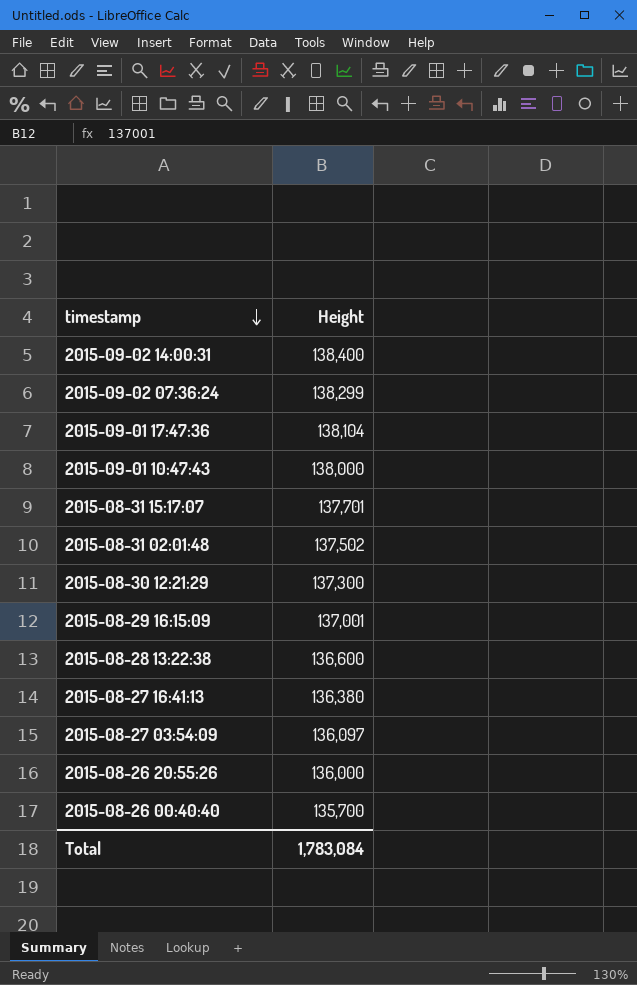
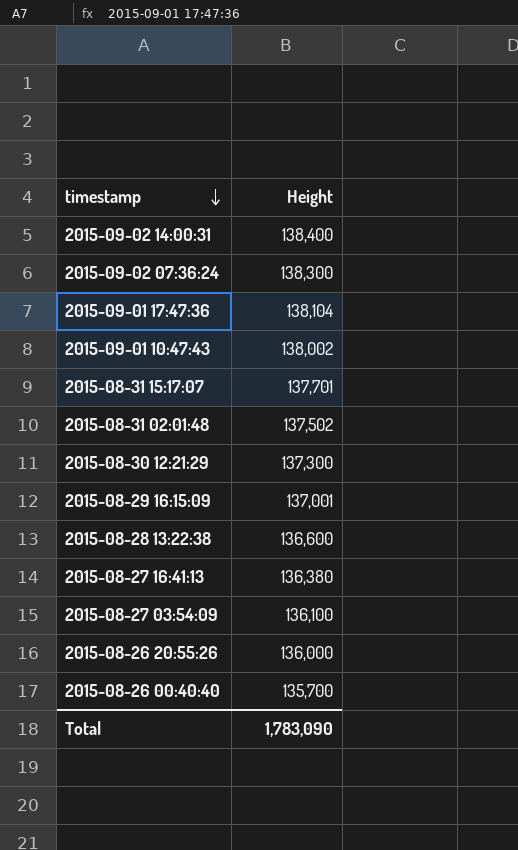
2015-09-02 07:36:24 | Height: 138,299 -> 138,300
2015-09-01 10:47:43 | Height: 138,000 -> 138,002
2015-08-27 03:54:09 | Height: 136,097 -> 136,100
Total | Height: 1,783,084 -> 1,783,090

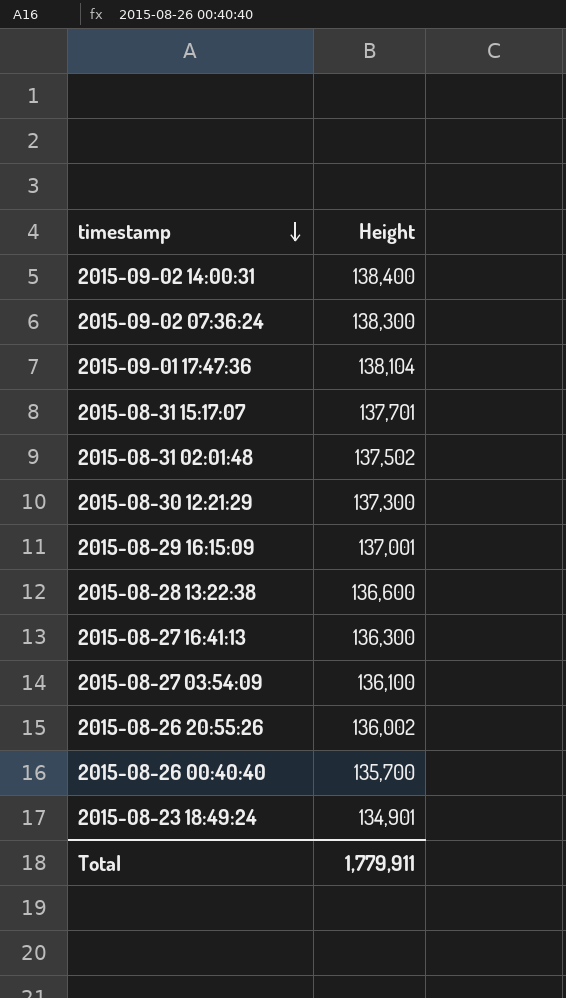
row 2015-09-01 10:47:43: 138,002 -> none
2015-08-27 16:41:13 | Height: 136,380 -> 136,300
2015-08-26 20:55:26 | Height: 136,000 -> 136,002
row 2015-08-23 18:49:24: none -> 134,901
Total | Height: 1,783,090 -> 1,779,911

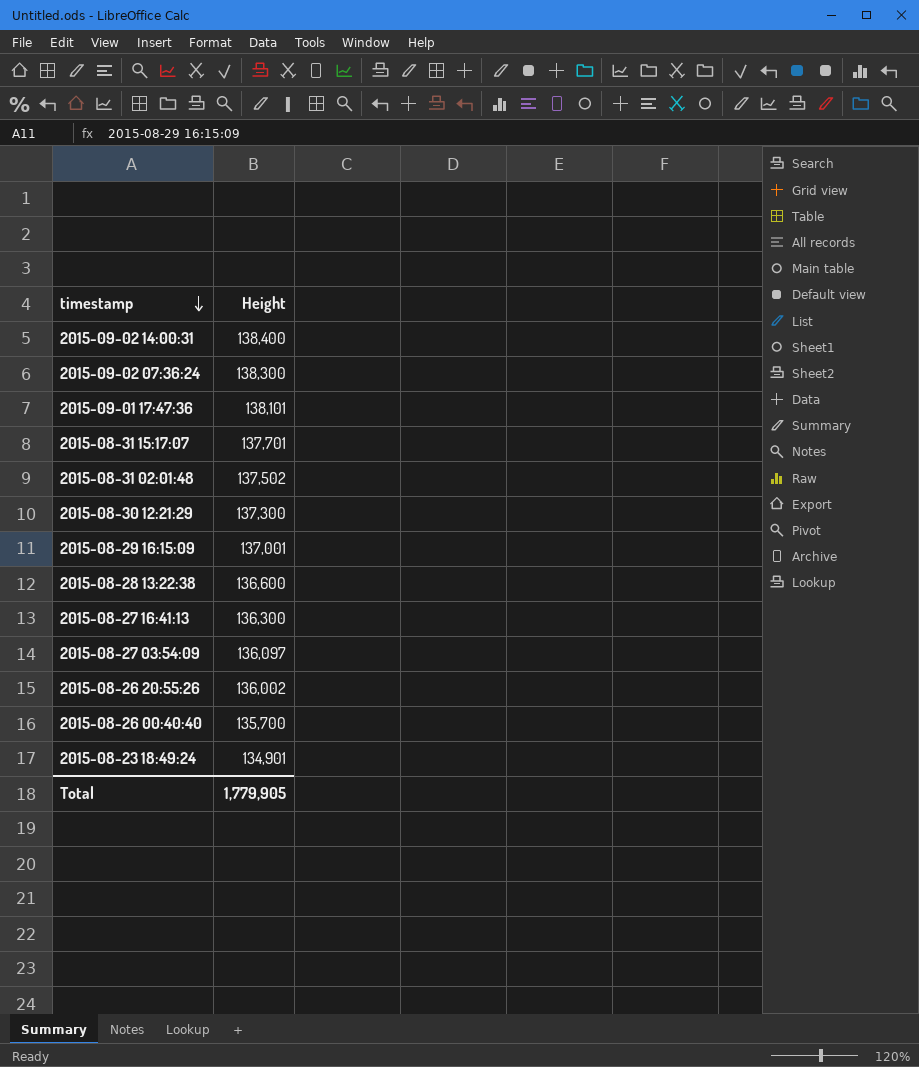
2015-09-01 17:47:36 | Height: 138,104 -> 138,101
2015-08-27 03:54:09 | Height: 136,100 -> 136,097
Total | Height: 1,779,911 -> 1,779,905

